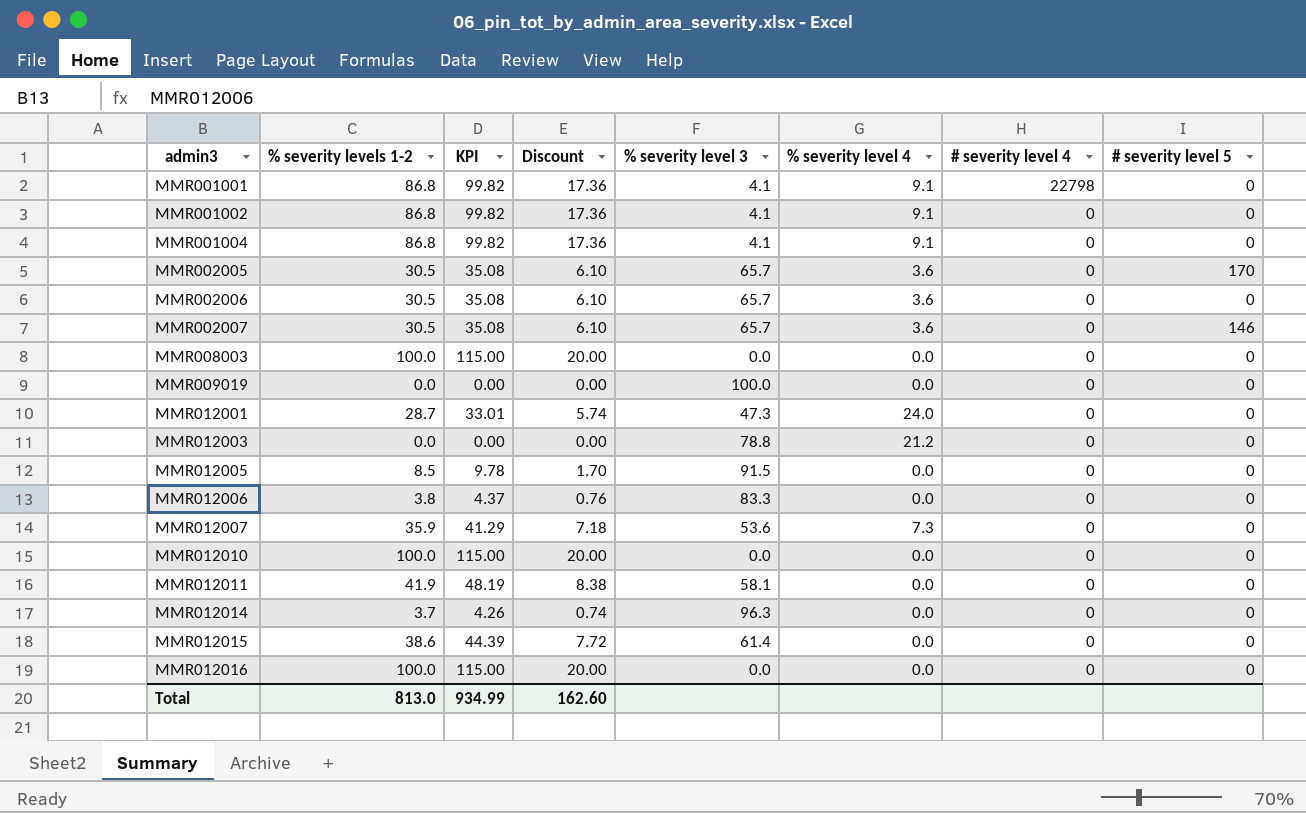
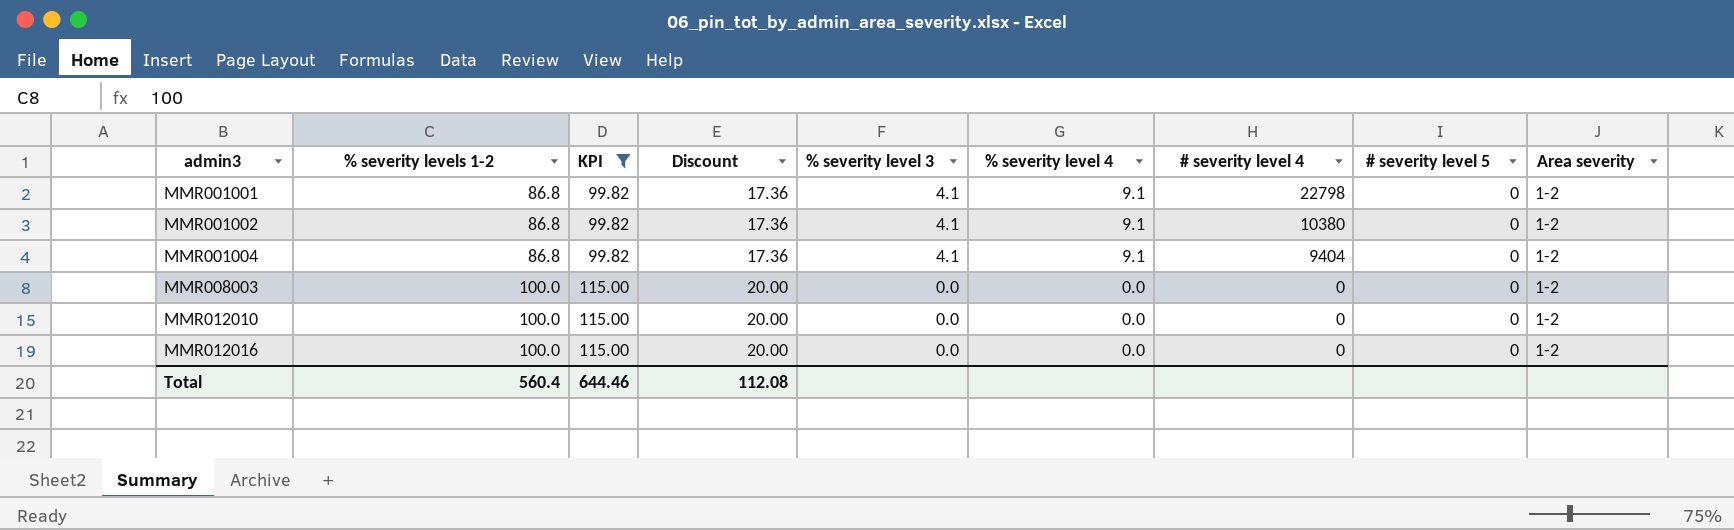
filter: none -> KPI >= 99.82
column Area severity | position: none -> 9
MMR001002 | # severity level 4: 0 -> 10380
MMR001004 | # severity level 4: 0 -> 9404
Total | % severity levels 1-2: 813.0 -> 560.4
Total | KPI: 934.99 -> 644.46
Total | Discount: 162.60 -> 112.08

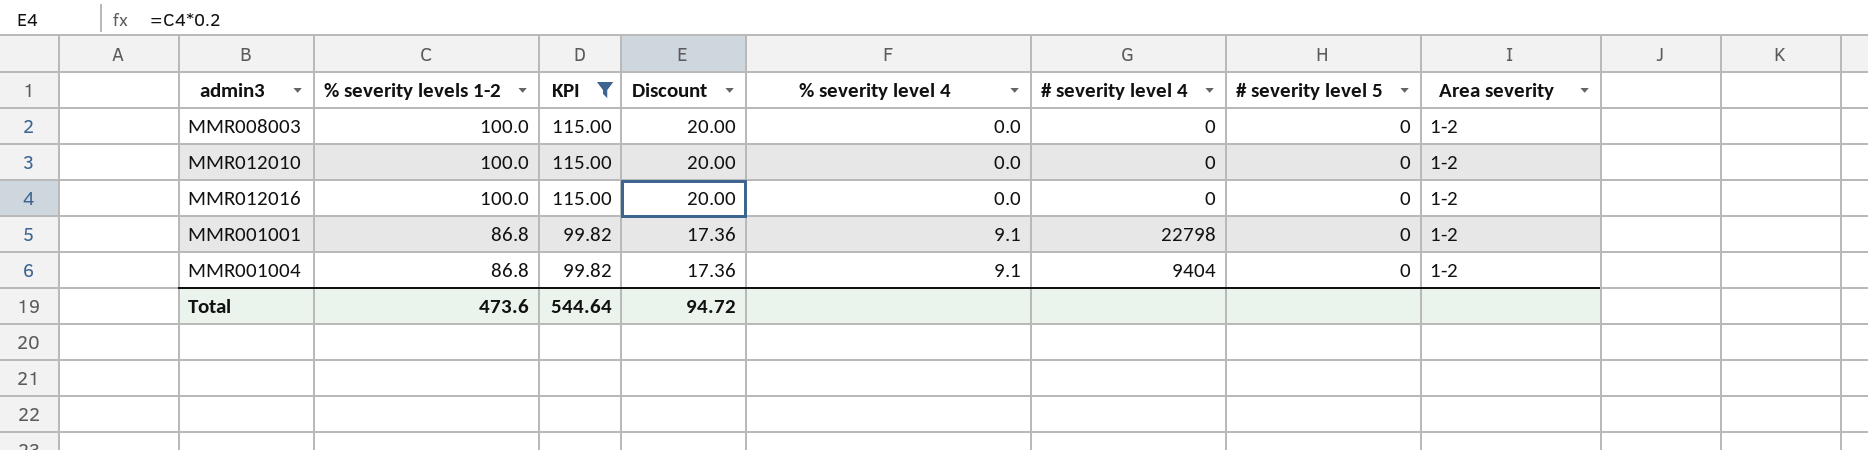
row order: admin3 ascending -> % severity levels 1-2 descending
column % severity level 3 | position: 5 -> none
row MMR001002: 86.8 | 99.82 | 17.36 | 4.1 | 9.1 | 10380 | 0 | 1-2 -> none
Total | % severity levels 1-2: 560.4 -> 473.6
Total | KPI: 644.46 -> 544.64
Total | Discount: 112.08 -> 94.72

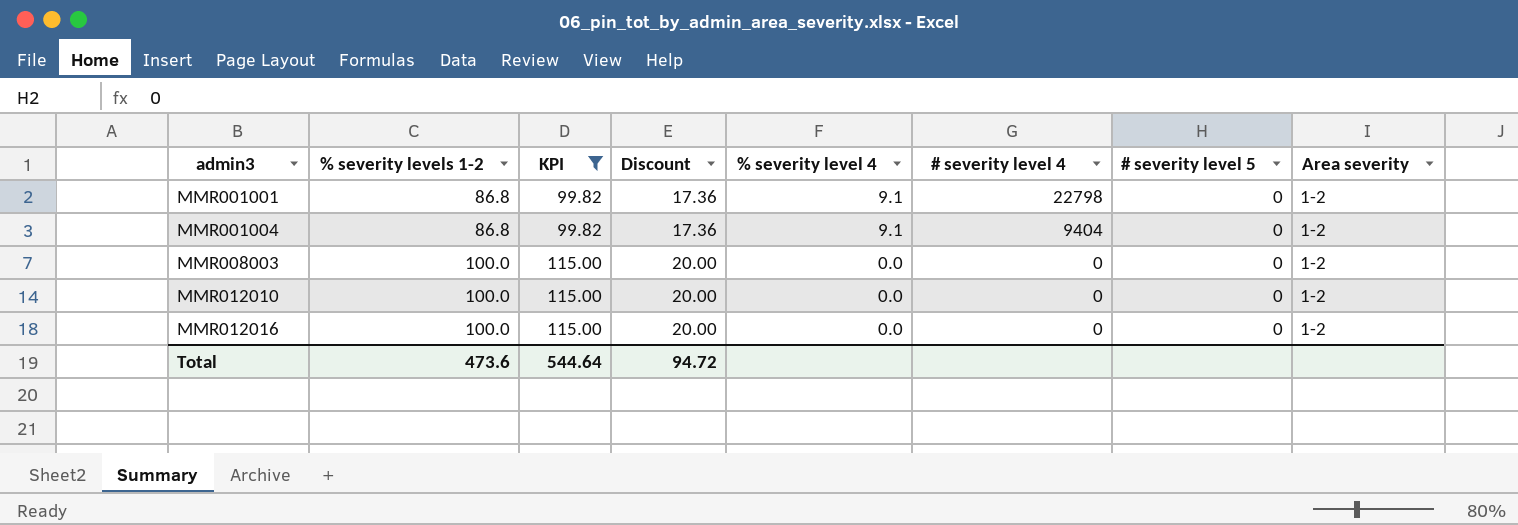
row order: % severity levels 1-2 descending -> admin3 ascending

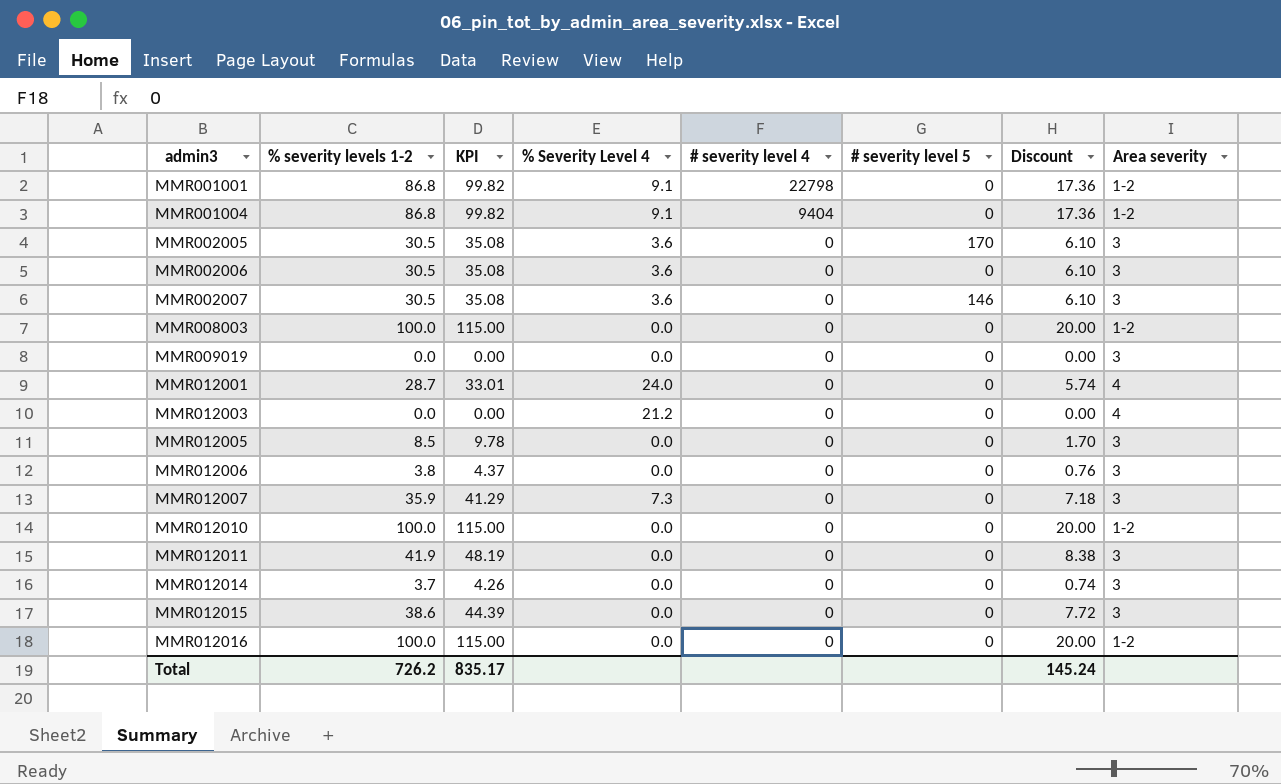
filter: KPI >= 99.82 -> none
column name: % severity level 4 -> % Severity Level 4
column Discount | position: 4 -> 7
Total | % severity levels 1-2: 473.6 -> 726.2
Total | KPI: 544.64 -> 835.17
Total | Discount: 94.72 -> 145.24

